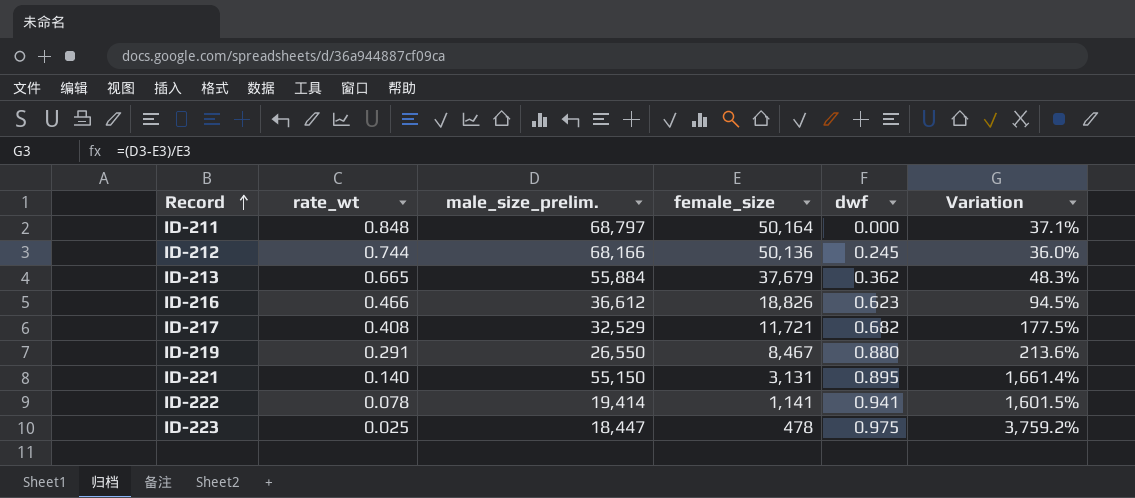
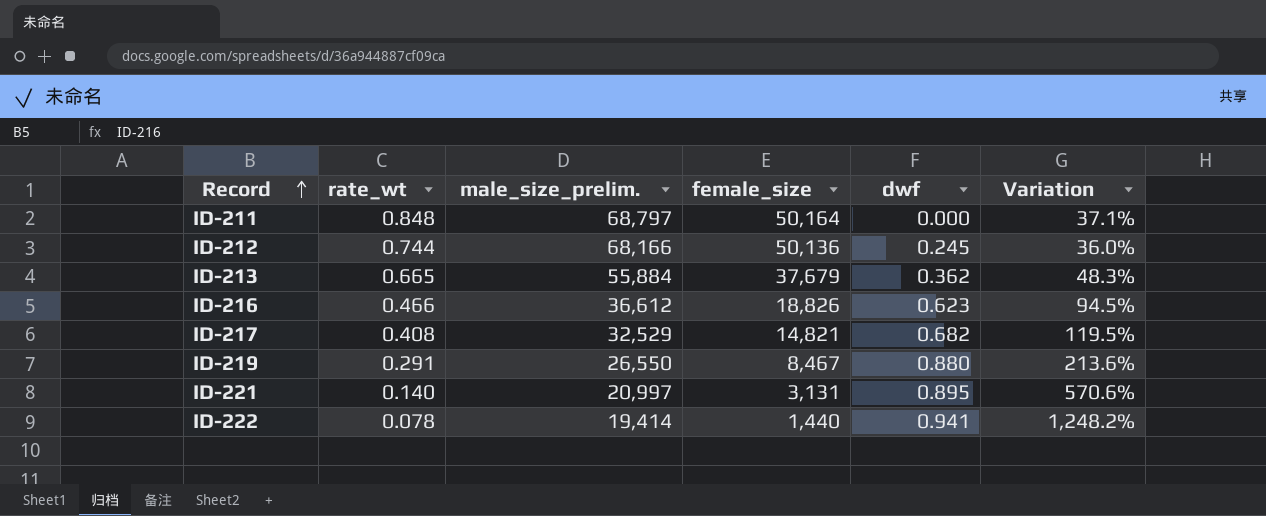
row ID-223: 0.025 | 18,447 | 478 | 0.975 | 3,759.2% -> none
ID-217 | female_size: 11,721 -> 14,821
ID-217 | Variation: 177.5% -> 119.5%
ID-221 | male_size_prelim.: 55,150 -> 20,997
ID-221 | Variation: 1,661.4% -> 570.6%
ID-222 | female_size: 1,141 -> 1,440
ID-222 | Variation: 1,601.5% -> 1,248.2%

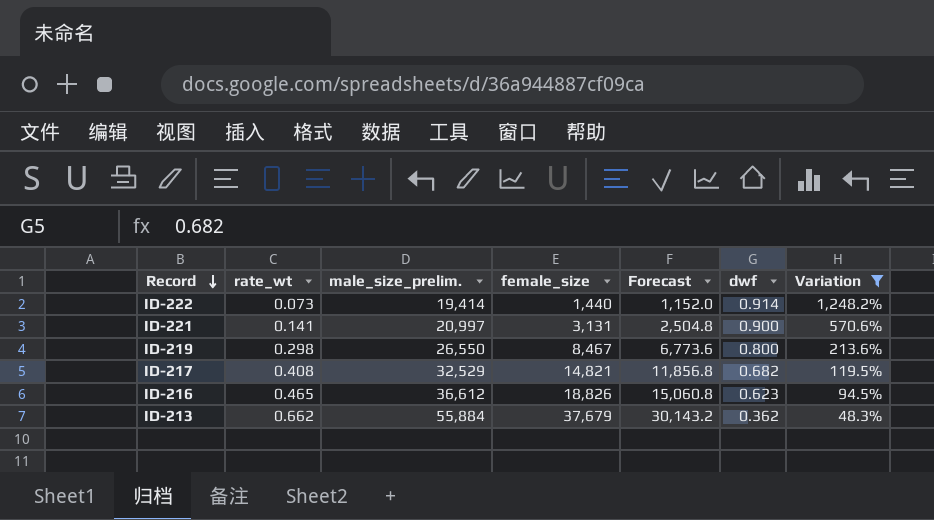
filter: none -> Variation >= 48.3%
row order: Record ascending -> Record descending
column Forecast | formula: none -> [female_size] * 0.8
ID-222 | rate_wt: 0.078 -> 0.073
ID-222 | dwf: 0.941 -> 0.914
ID-221 | rate_wt: 0.140 -> 0.141
ID-221 | dwf: 0.895 -> 0.900
ID-219 | rate_wt: 0.291 -> 0.298
ID-219 | dwf: 0.880 -> 0.800
ID-216 | rate_wt: 0.466 -> 0.465
ID-213 | rate_wt: 0.665 -> 0.662

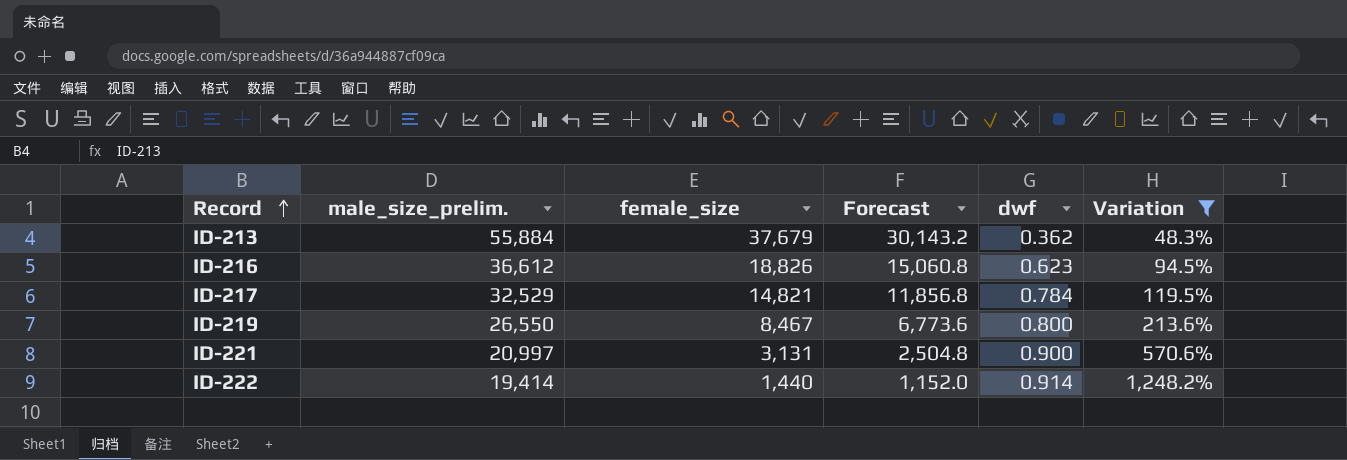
row order: Record descending -> Record ascending
column rate_wt | position: 2 -> none
ID-217 | dwf: 0.682 -> 0.784

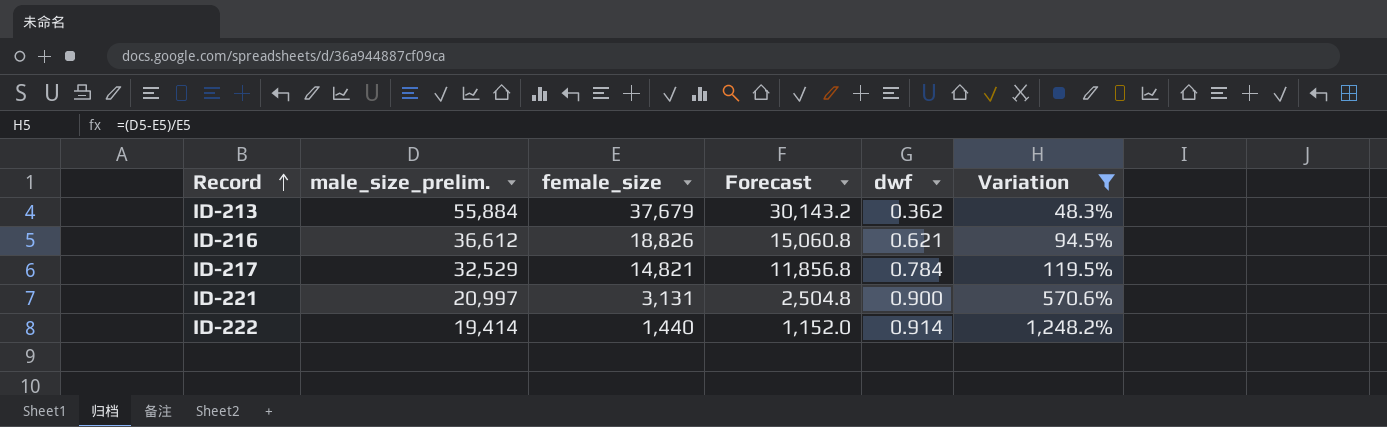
row ID-219: 26,550 | 8,467 | 6,773.6 | 0.800 | 213.6% -> none
ID-216 | dwf: 0.623 -> 0.621

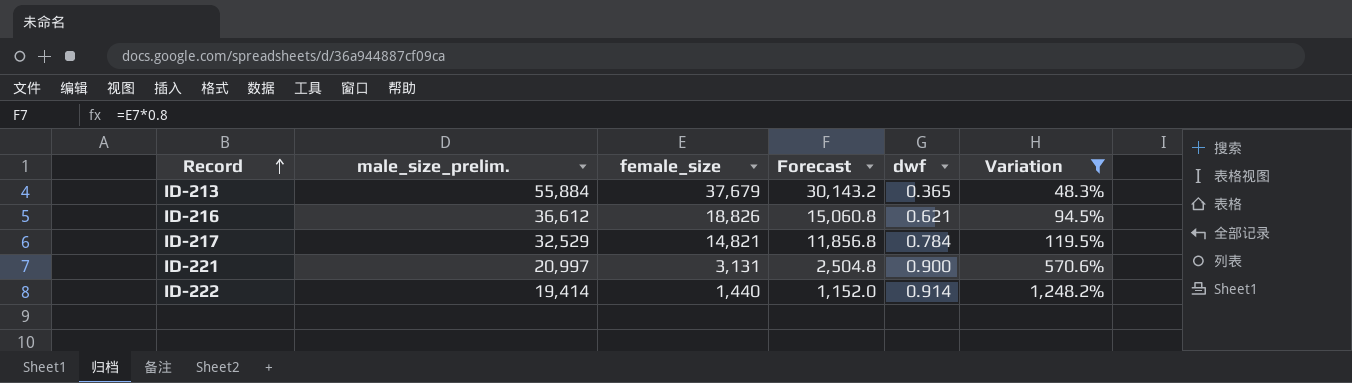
ID-213 | dwf: 0.362 -> 0.365

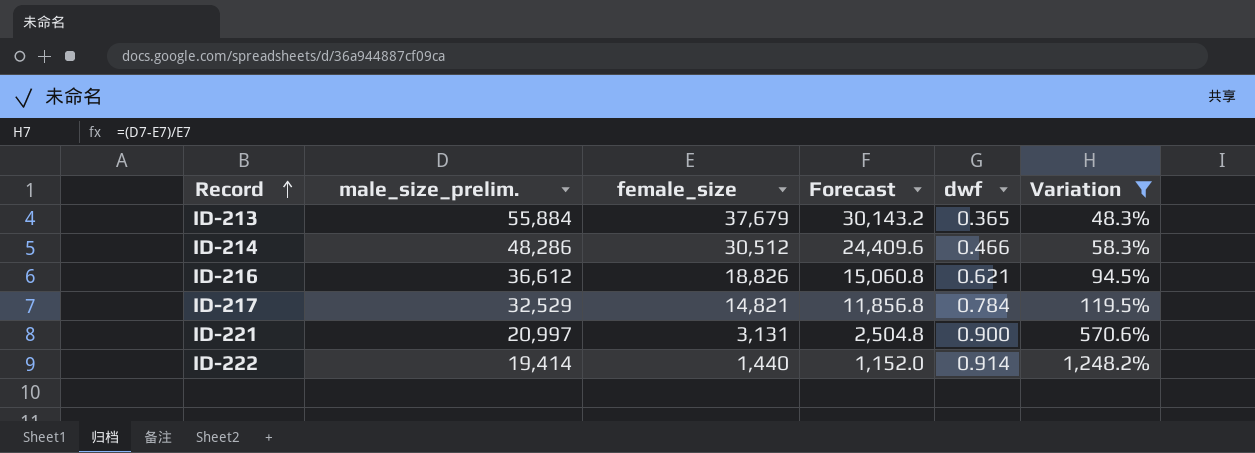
row ID-214: none -> 48,286 | 30,512 | 24,409.6 | 0.466 | 58.3%

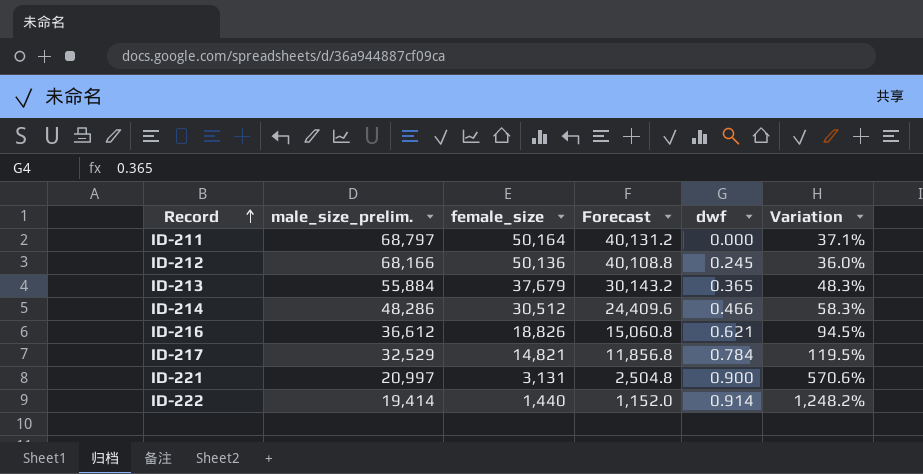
filter: Variation >= 48.3% -> none

